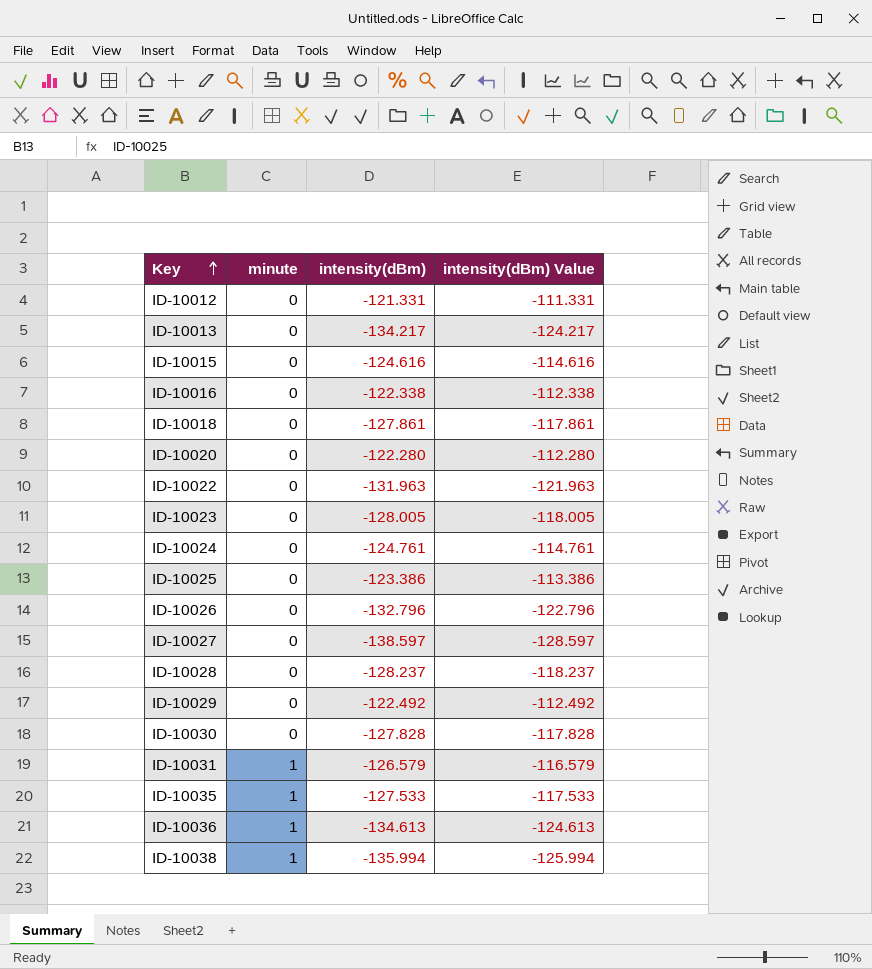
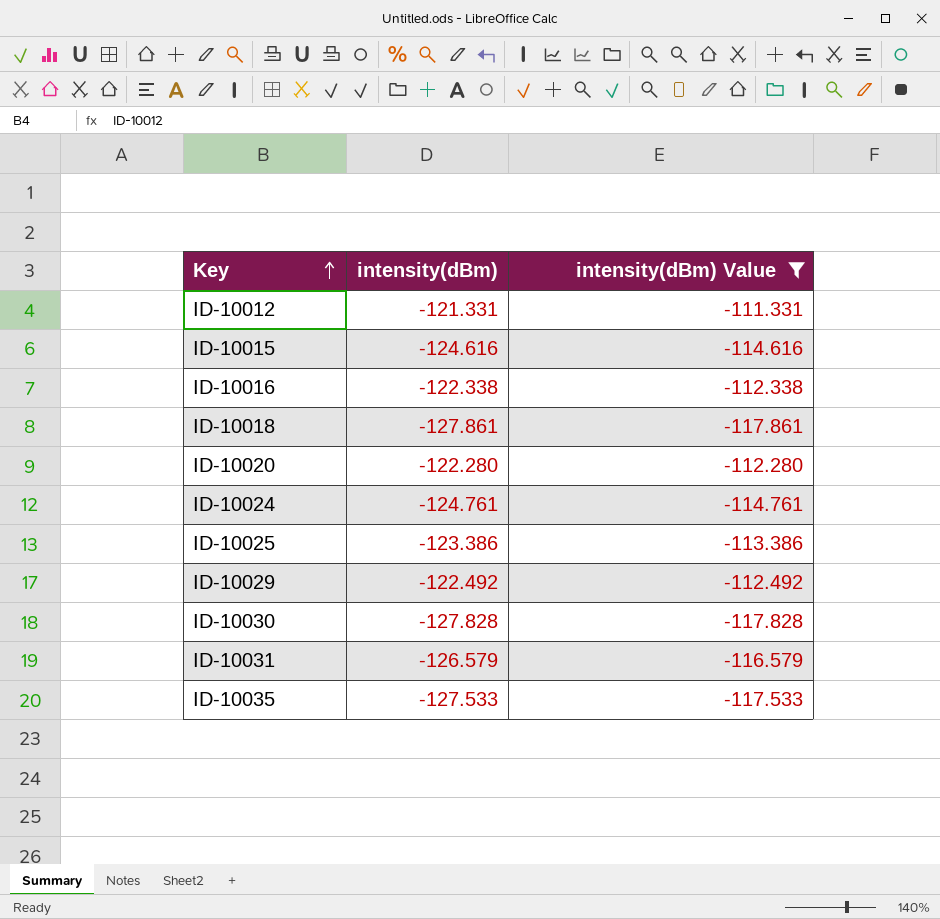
filter: none -> intensity(dBm) Value >= -117.861
column minute | position: 2 -> none

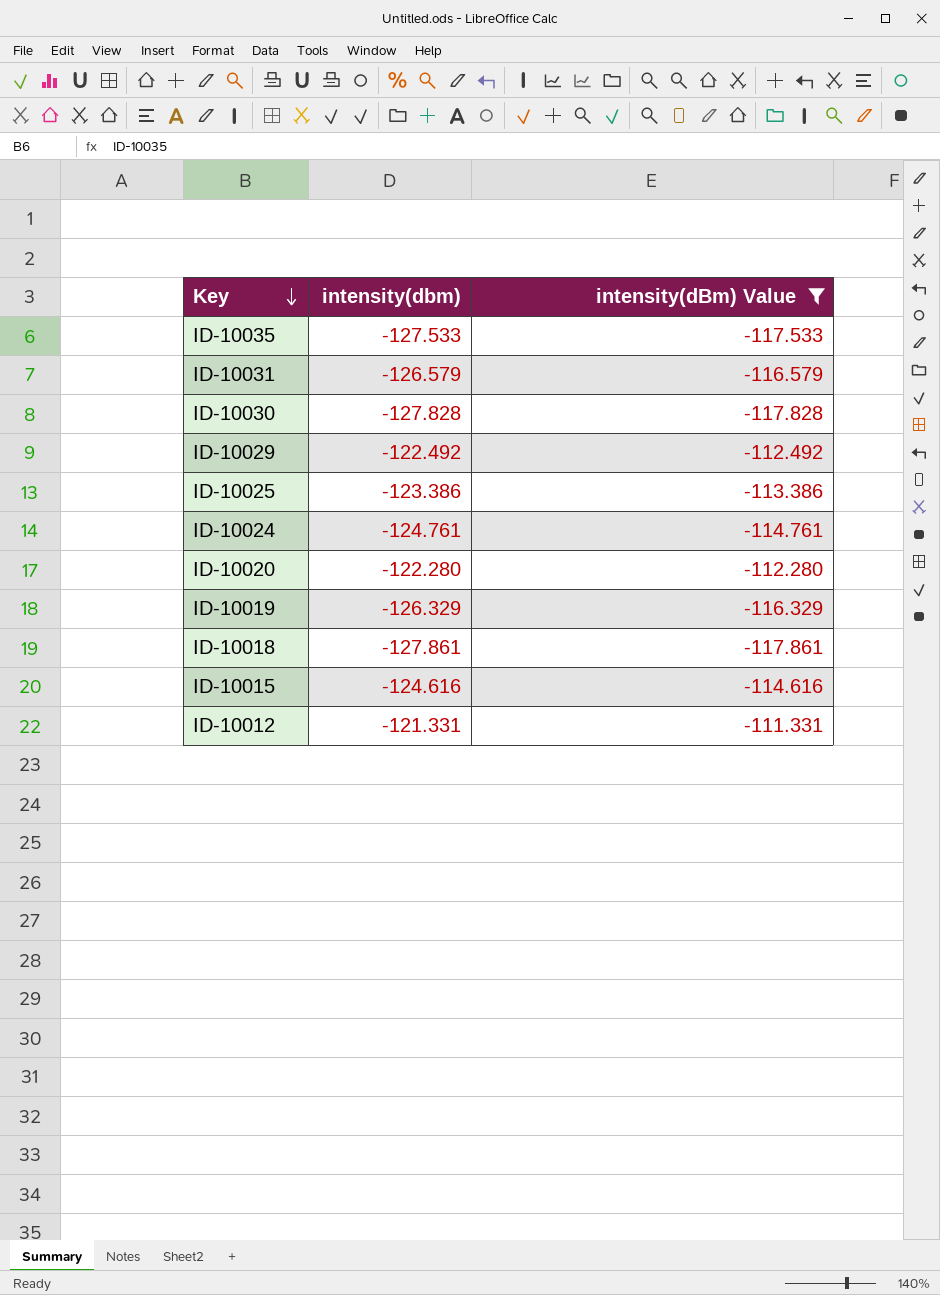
row order: Key ascending -> Key descending
column name: intensity(dBm) -> intensity(dbm)
row ID-10016: -122.338 | -112.338 -> none
row ID-10019: none -> -126.329 | -116.329

